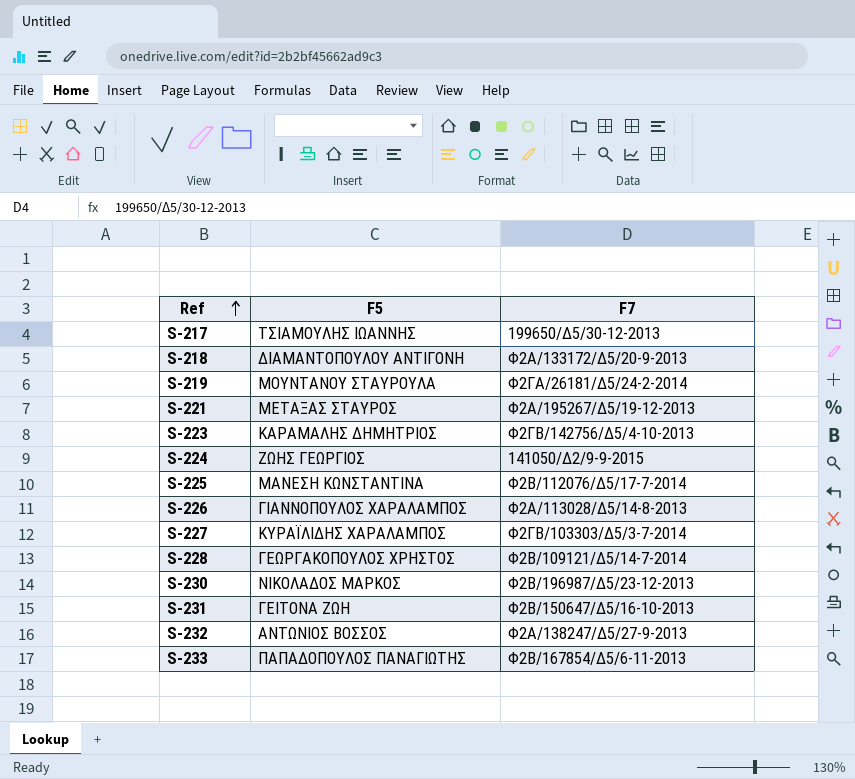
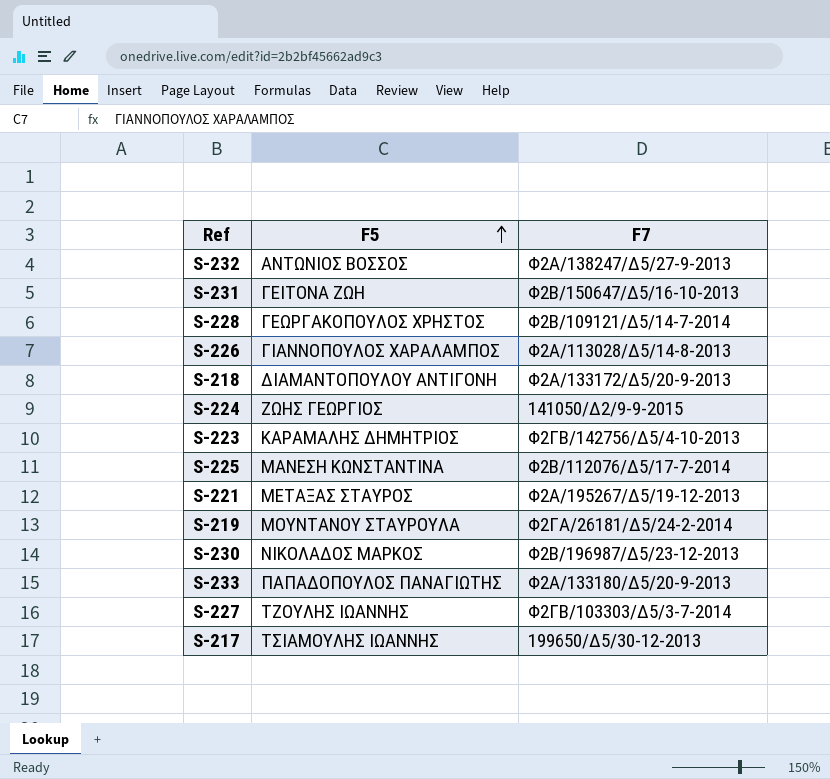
row order: Ref ascending -> F5 ascending
S-233 | F7: Φ2Β/167854/Δ5/6-11-2013 -> Φ2Α/133180/Δ5/20-9-2013
S-227 | F5: ΚΥΡΑΪΛΙΔΗΣ ΧΑΡΑΛΑΜΠΟΣ -> ΤΖΟΥΛΗΣ ΙΩΑΝΝΗΣ

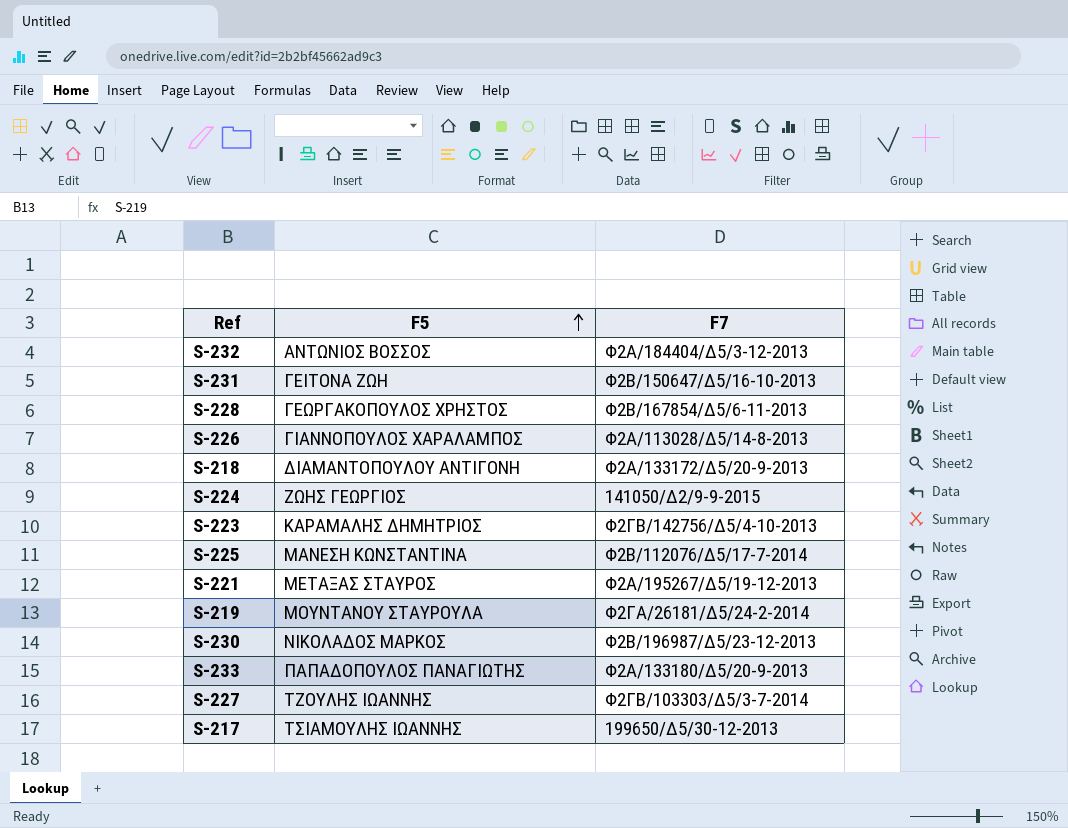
S-232 | F7: Φ2Α/138247/Δ5/27-9-2013 -> Φ2Α/184404/Δ5/3-12-2013
S-228 | F7: Φ2Β/109121/Δ5/14-7-2014 -> Φ2Β/167854/Δ5/6-11-2013

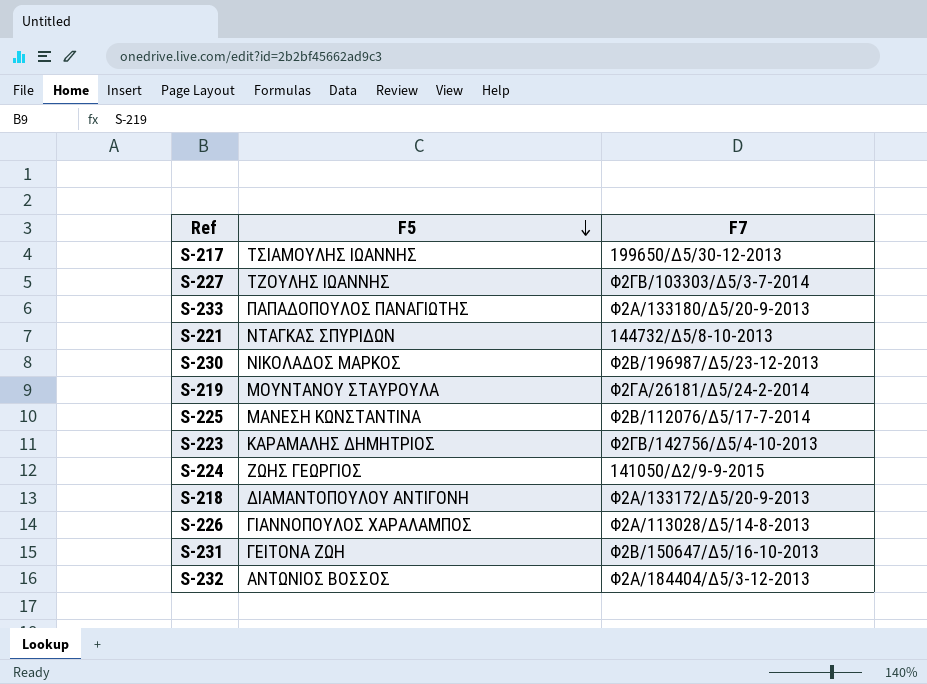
row order: F5 ascending -> F5 descending
row S-228: ΓΕΩΡΓΑΚΟΠΟΥΛΟΣ ΧΡΗΣΤΟΣ | Φ2Β/167854/Δ5/6-11-2013 -> none
S-221 | F5: ΜΕΤΑΞΑΣ ΣΤΑΥΡΟΣ -> ΝΤΑΓΚΑΣ ΣΠΥΡΙΔΩΝ
S-221 | F7: Φ2Α/195267/Δ5/19-12-2013 -> 144732/Δ5/8-10-2013

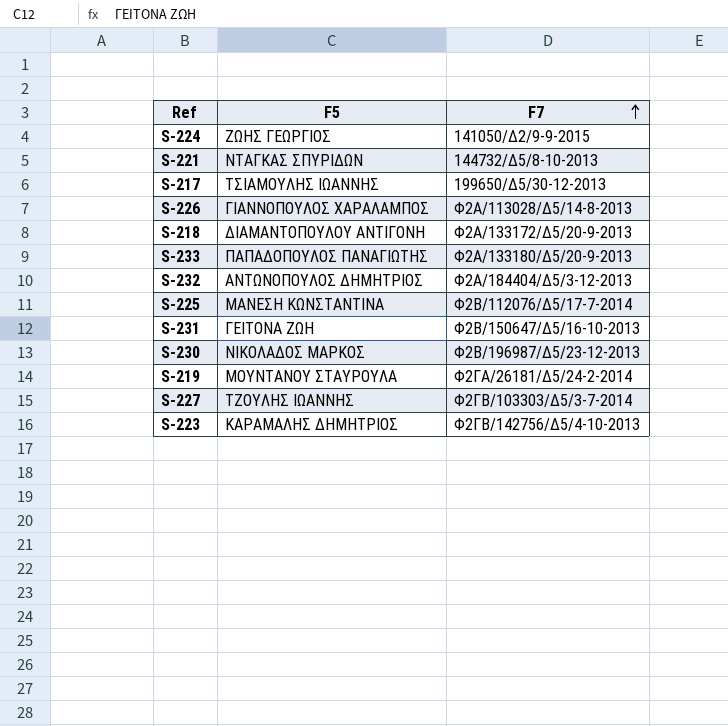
row order: F5 descending -> F7 ascending
S-232 | F5: ΑΝΤΩΝΙΟΣ ΒΟΣΣΟΣ -> ΑΝΤΩΝΟΠΟΥΛΟΣ ΔΗΜΗΤΡΙΟΣ

